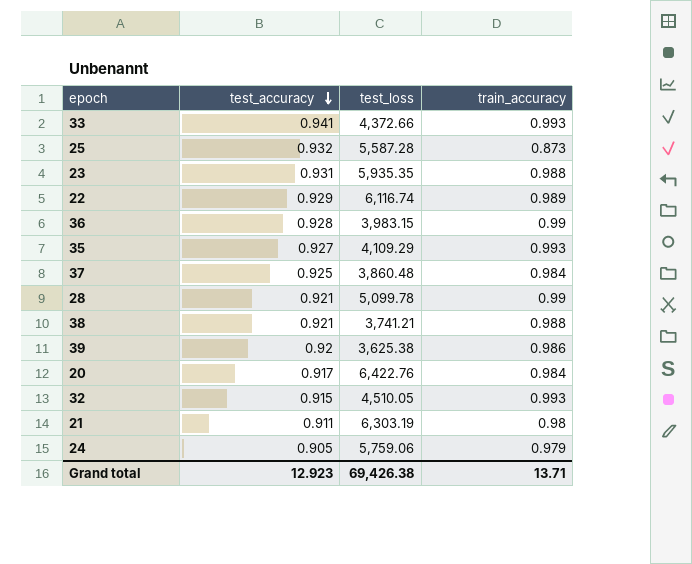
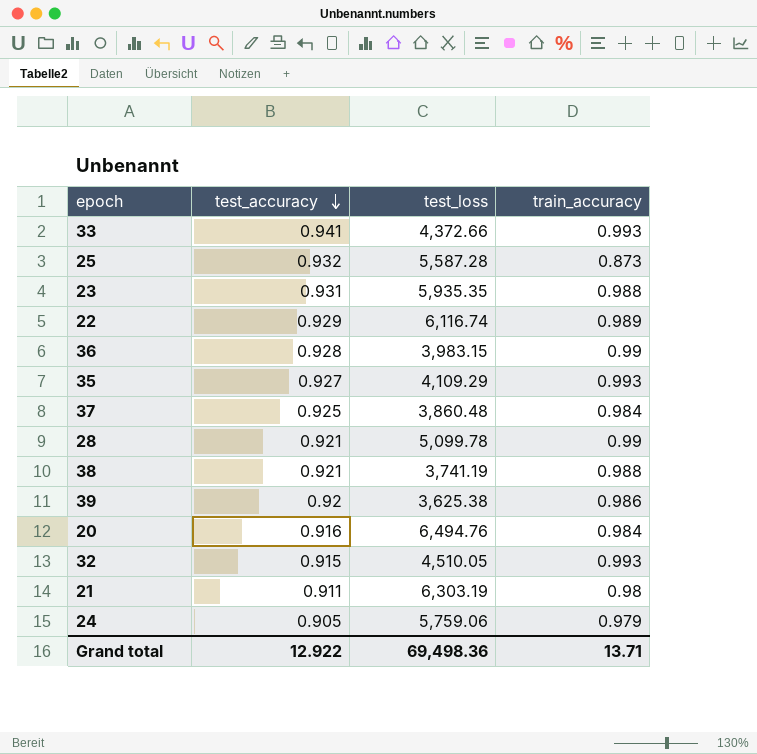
38 | test_loss: 3,741.21 -> 3,741.19
20 | test_accuracy: 0.917 -> 0.916
20 | test_loss: 6,422.76 -> 6,494.76
Grand total | test_accuracy: 12.923 -> 12.922
Grand total | test_loss: 69,426.38 -> 69,498.36

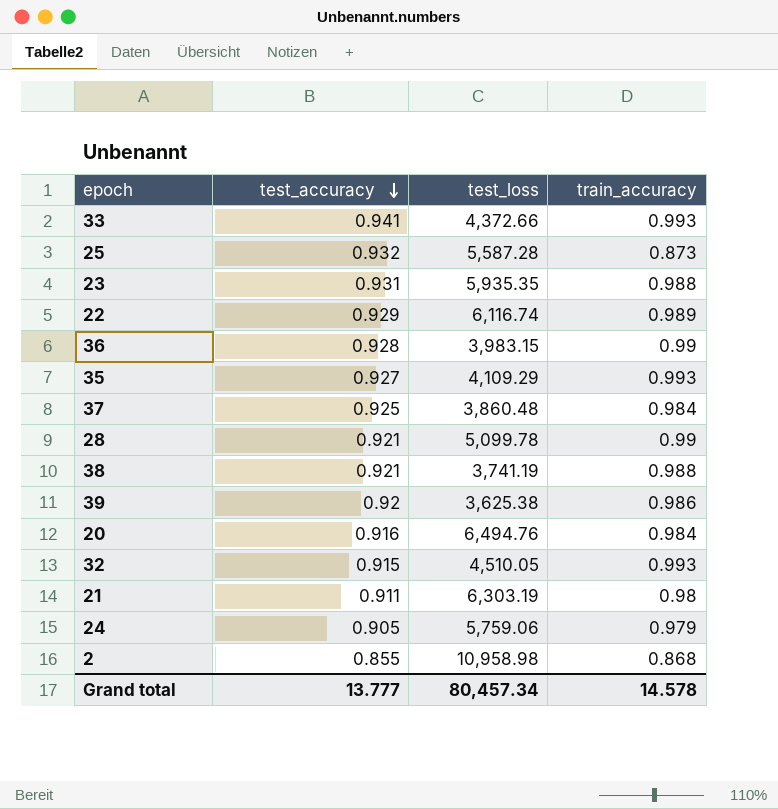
row 2: none -> 0.855 | 10,958.98 | 0.868
Grand total | test_accuracy: 12.922 -> 13.777
Grand total | test_loss: 69,498.36 -> 80,457.34
Grand total | train_accuracy: 13.71 -> 14.578

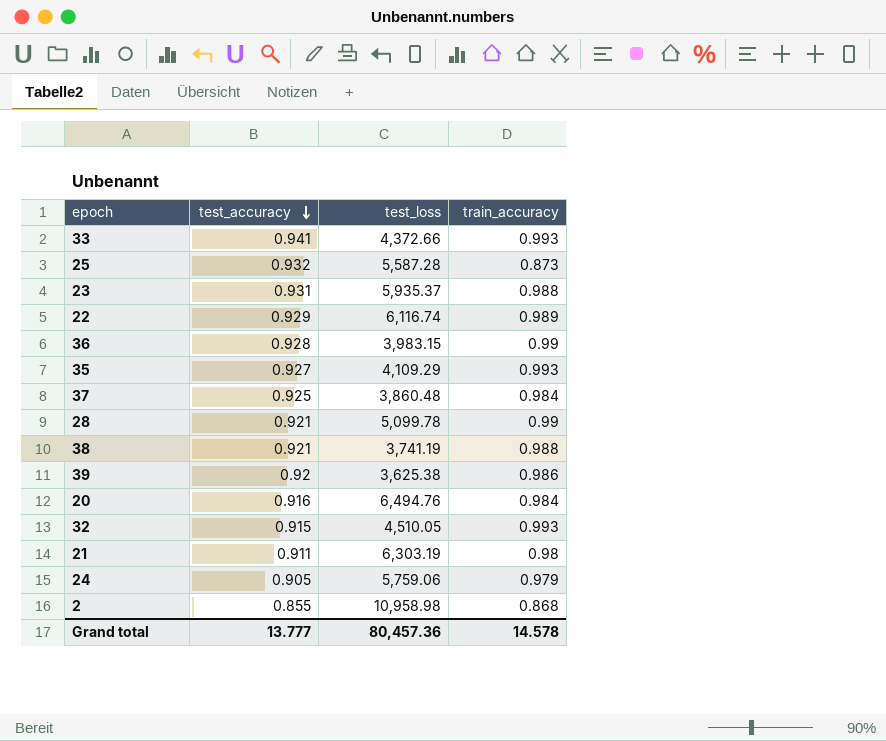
23 | test_loss: 5,935.35 -> 5,935.37
Grand total | test_loss: 80,457.34 -> 80,457.36

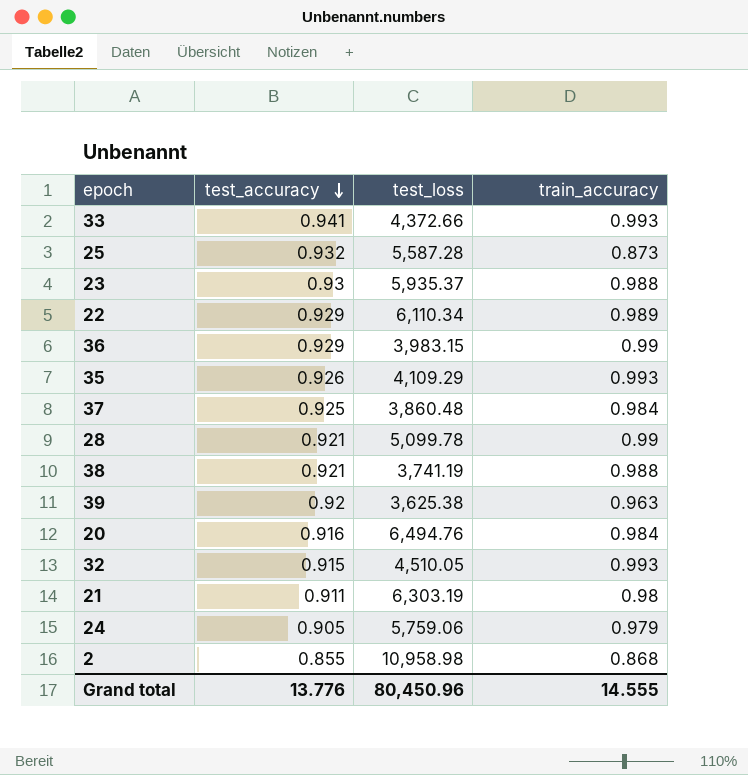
23 | test_accuracy: 0.931 -> 0.93
22 | test_loss: 6,116.74 -> 6,110.34
36 | test_accuracy: 0.928 -> 0.929
35 | test_accuracy: 0.927 -> 0.926
39 | train_accuracy: 0.986 -> 0.963
Grand total | test_accuracy: 13.777 -> 13.776
Grand total | test_loss: 80,457.36 -> 80,450.96
Grand total | train_accuracy: 14.578 -> 14.555

